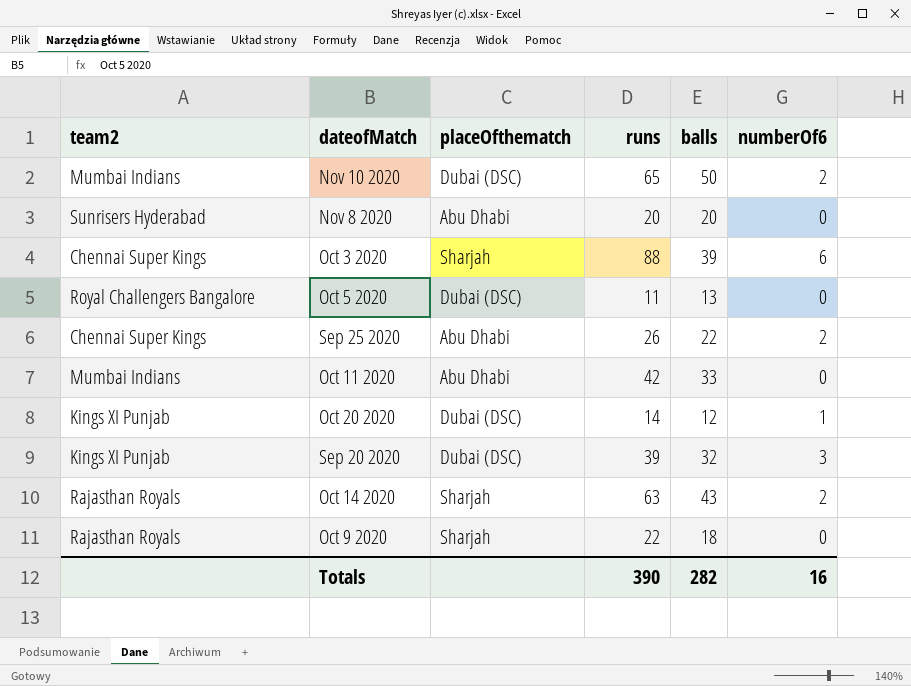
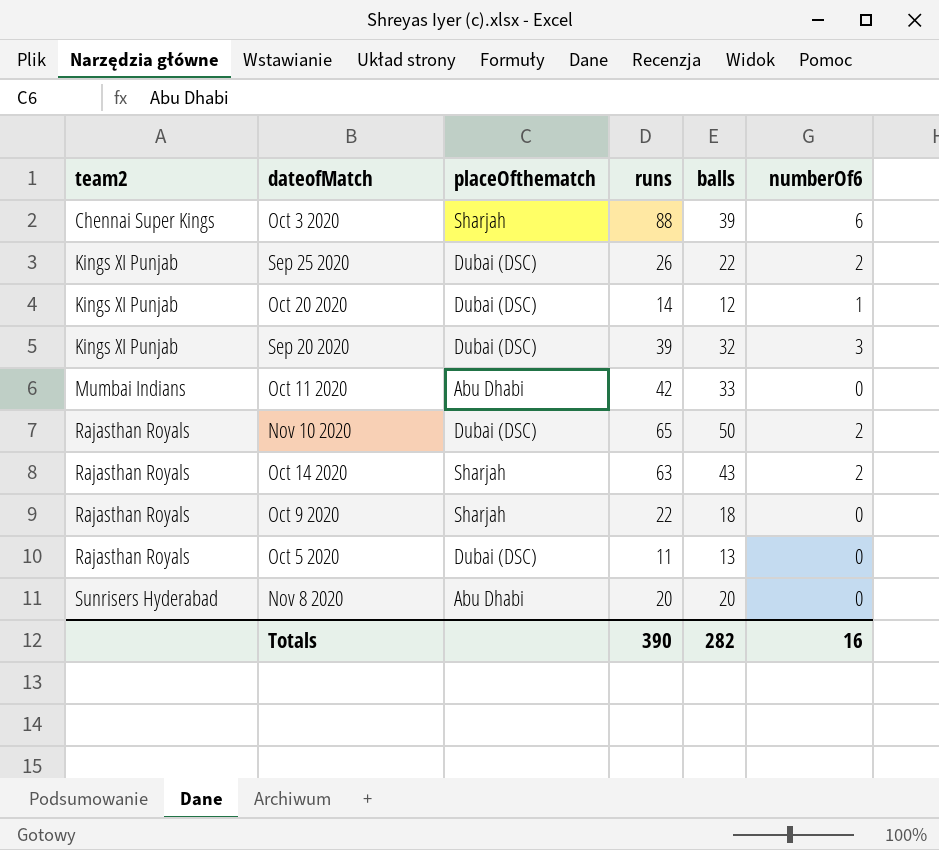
row order: none -> team2 ascending
Sep 25 2020 | team2: Chennai Super Kings -> Kings XI Punjab
Sep 25 2020 | placeOfthematch: Abu Dhabi -> Dubai (DSC)
Nov 10 2020 | team2: Mumbai Indians -> Rajasthan Royals
Oct 5 2020 | team2: Royal Challengers Bangalore -> Rajasthan Royals

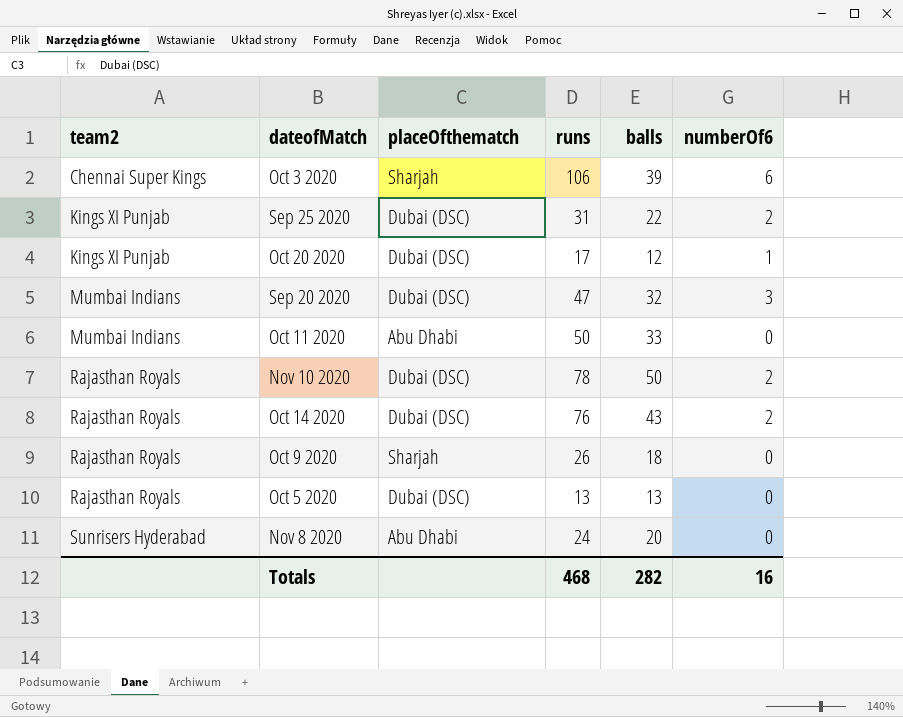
Oct 3 2020 | runs: 88 -> 106
Sep 25 2020 | runs: 26 -> 31
Oct 20 2020 | runs: 14 -> 17
Sep 20 2020 | team2: Kings XI Punjab -> Mumbai Indians
Sep 20 2020 | runs: 39 -> 47
Oct 11 2020 | runs: 42 -> 50
Nov 10 2020 | runs: 65 -> 78
Oct 14 2020 | placeOfthematch: Sharjah -> Dubai (DSC)
Oct 14 2020 | runs: 63 -> 76
Oct 9 2020 | runs: 22 -> 26
Oct 5 2020 | runs: 11 -> 13
Nov 8 2020 | runs: 20 -> 24
Totals | runs: 390 -> 468

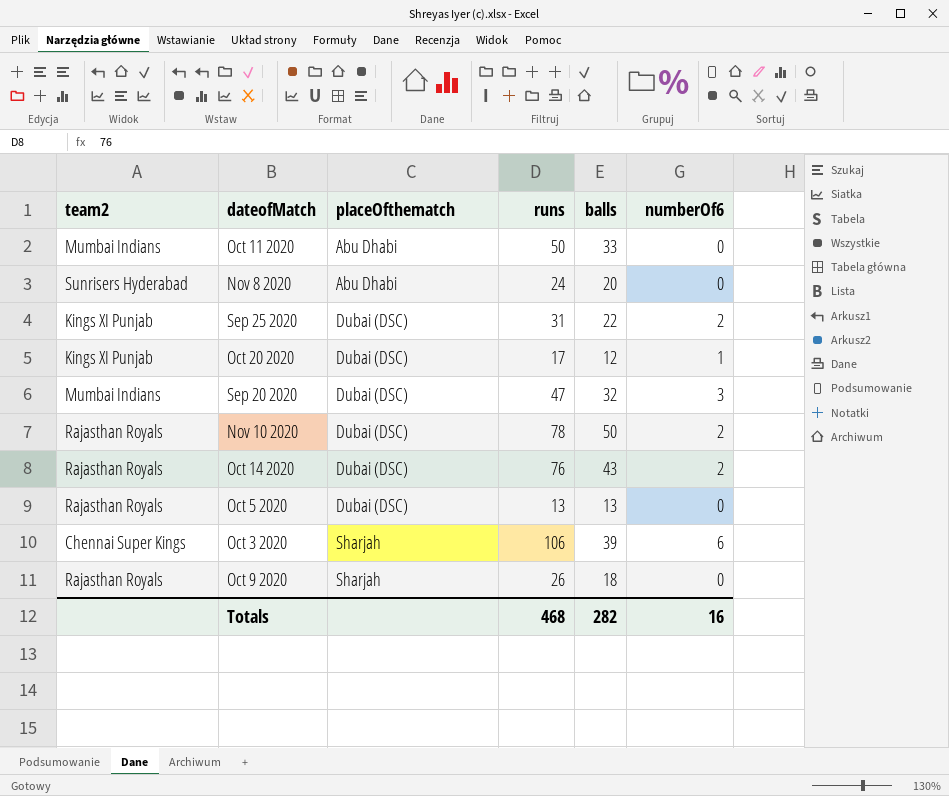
row order: team2 ascending -> placeOfthematch ascending

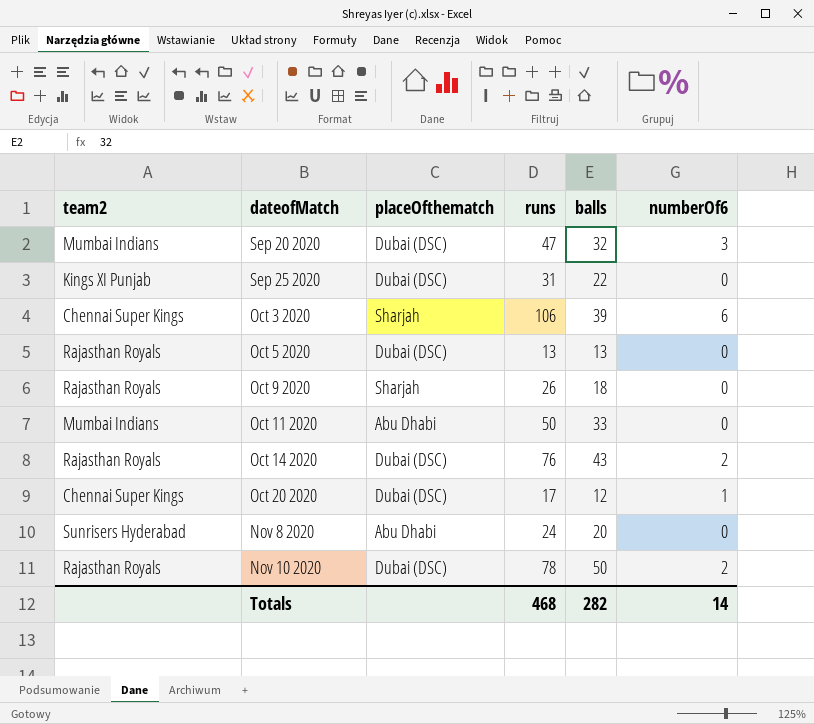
row order: placeOfthematch ascending -> dateofMatch ascending
Sep 25 2020 | numberOf6: 2 -> 0
Oct 20 2020 | team2: Kings XI Punjab -> Chennai Super Kings
Totals | numberOf6: 16 -> 14

